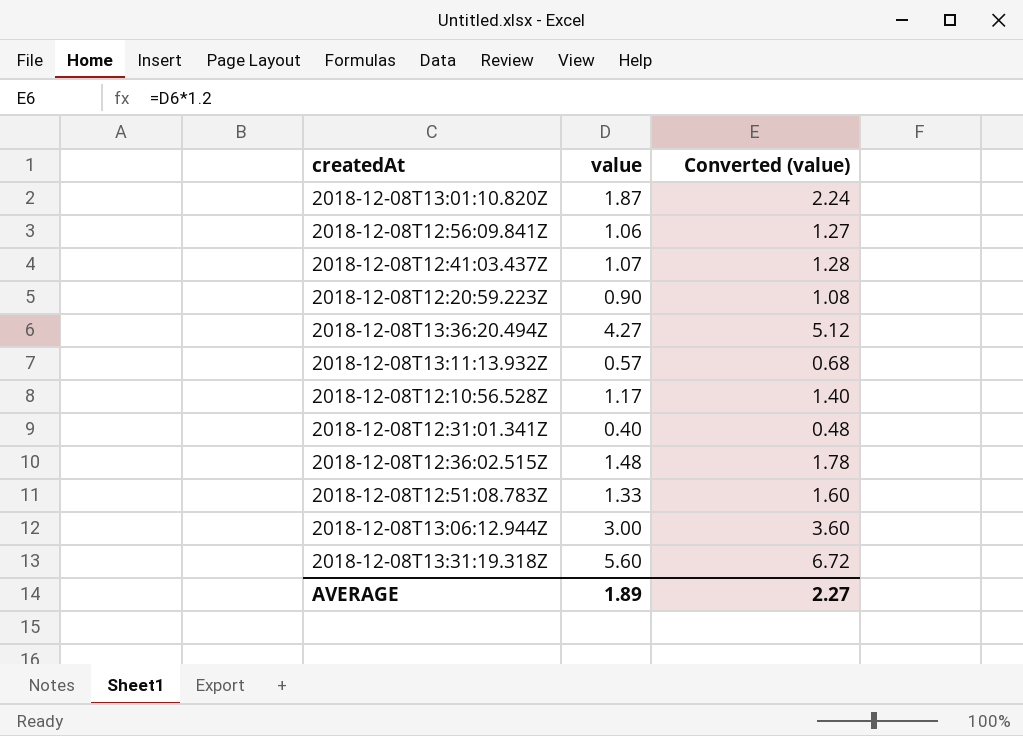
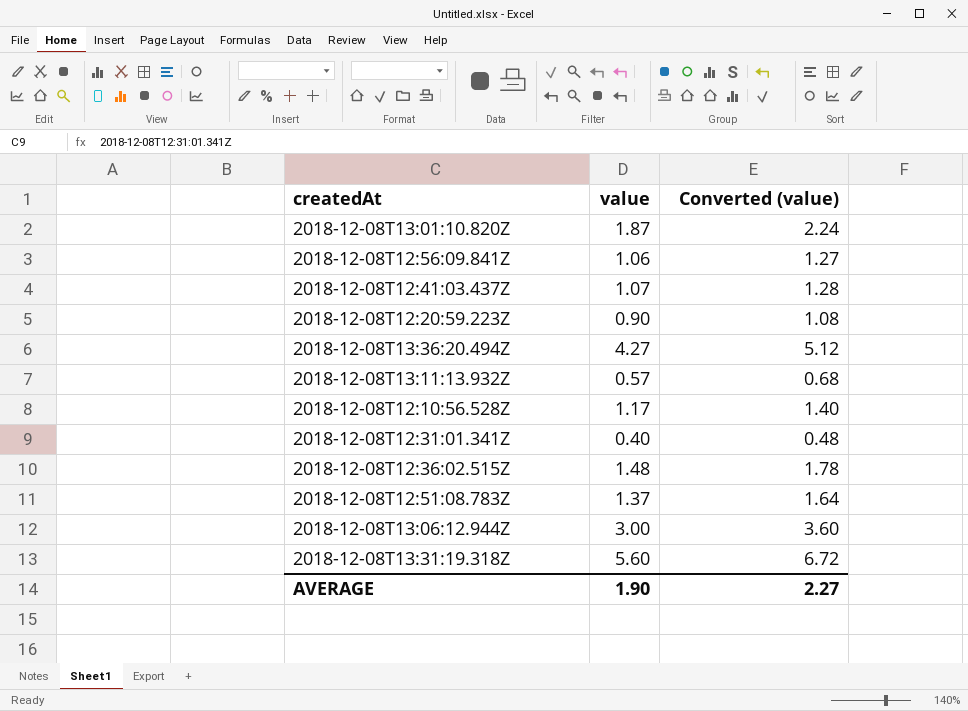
2018-12-08T12:51:08.783Z | value: 1.33 -> 1.37
2018-12-08T12:51:08.783Z | Converted (value): 1.60 -> 1.64
AVERAGE | value: 1.89 -> 1.90

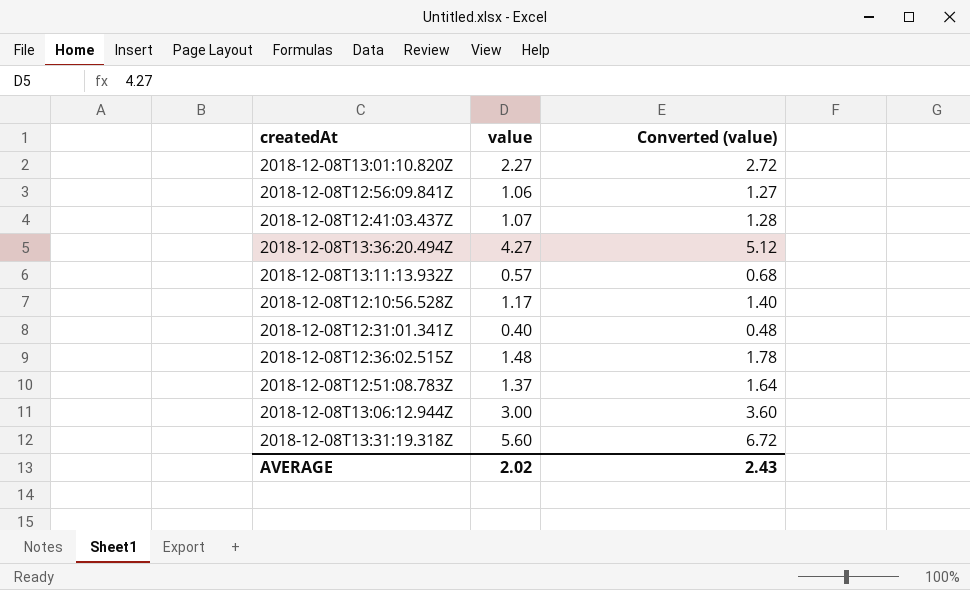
row 2018-12-08T12:20:59.223Z: 0.90 | 1.08 -> none
2018-12-08T13:01:10.820Z | value: 1.87 -> 2.27
2018-12-08T13:01:10.820Z | Converted (value): 2.24 -> 2.72
AVERAGE | value: 1.90 -> 2.02
AVERAGE | Converted (value): 2.27 -> 2.43

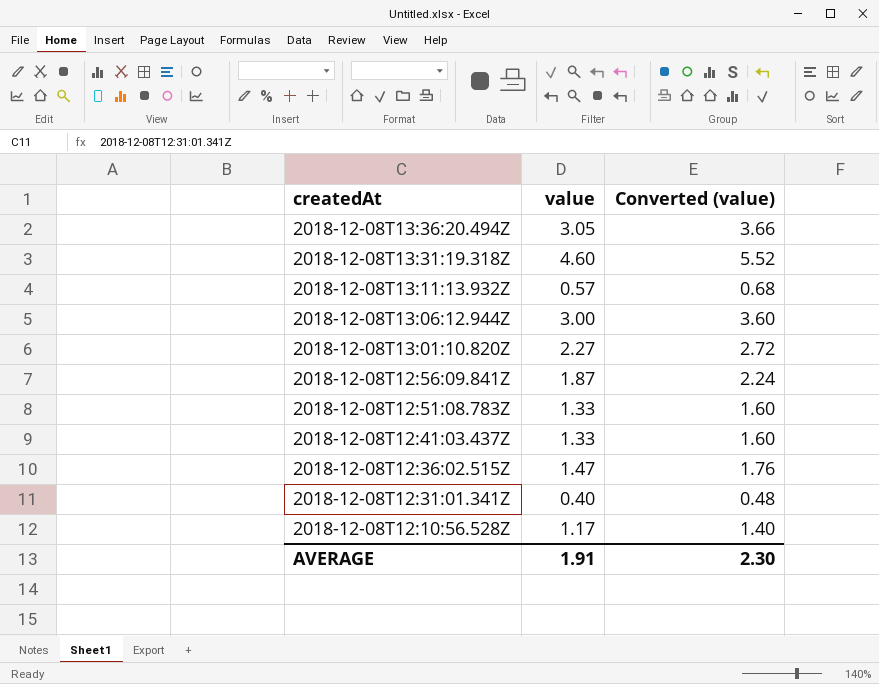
row order: none -> createdAt descending
2018-12-08T13:36:20.494Z | value: 4.27 -> 3.05
2018-12-08T13:36:20.494Z | Converted (value): 5.12 -> 3.66
2018-12-08T13:31:19.318Z | value: 5.60 -> 4.60
2018-12-08T13:31:19.318Z | Converted (value): 6.72 -> 5.52
2018-12-08T12:56:09.841Z | value: 1.06 -> 1.87
2018-12-08T12:56:09.841Z | Converted (value): 1.27 -> 2.24
2018-12-08T12:51:08.783Z | value: 1.37 -> 1.33
2018-12-08T12:51:08.783Z | Converted (value): 1.64 -> 1.60
2018-12-08T12:41:03.437Z | value: 1.07 -> 1.33
2018-12-08T12:41:03.437Z | Converted (value): 1.28 -> 1.60
2018-12-08T12:36:02.515Z | value: 1.48 -> 1.47
2018-12-08T12:36:02.515Z | Converted (value): 1.78 -> 1.76
AVERAGE | value: 2.02 -> 1.91
AVERAGE | Converted (value): 2.43 -> 2.30

